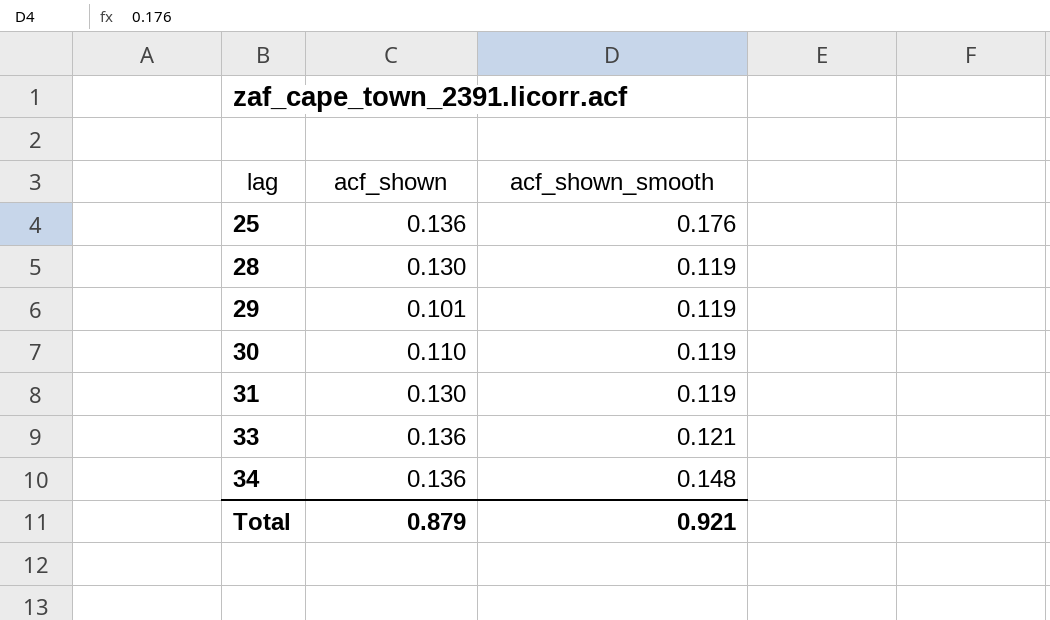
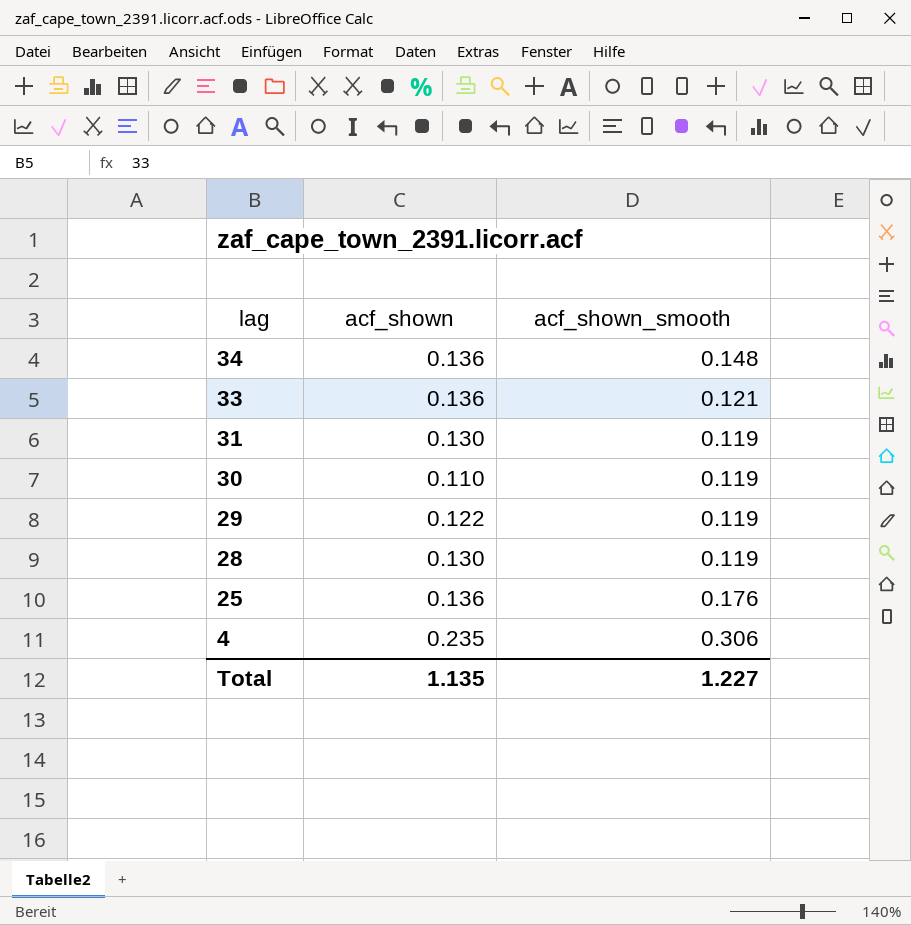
row order: lag ascending -> lag descending
29 | acf_shown: 0.101 -> 0.122
row 4: none -> 0.235 | 0.306
Total | acf_shown: 0.879 -> 1.135
Total | acf_shown_smooth: 0.921 -> 1.227

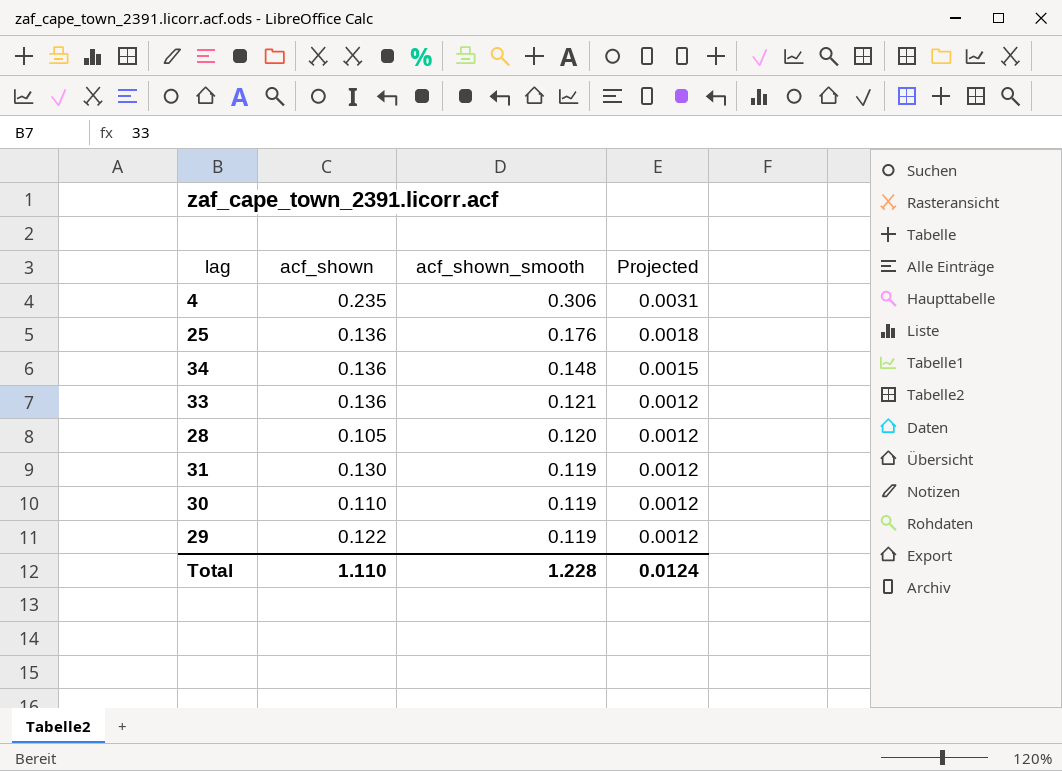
row order: lag descending -> acf_shown_smooth descending
column Projected | formula: none -> [acf_shown_smooth] * 0.01
28 | acf_shown: 0.130 -> 0.105
28 | acf_shown_smooth: 0.119 -> 0.120
Total | acf_shown: 1.135 -> 1.110
Total | acf_shown_smooth: 1.227 -> 1.228

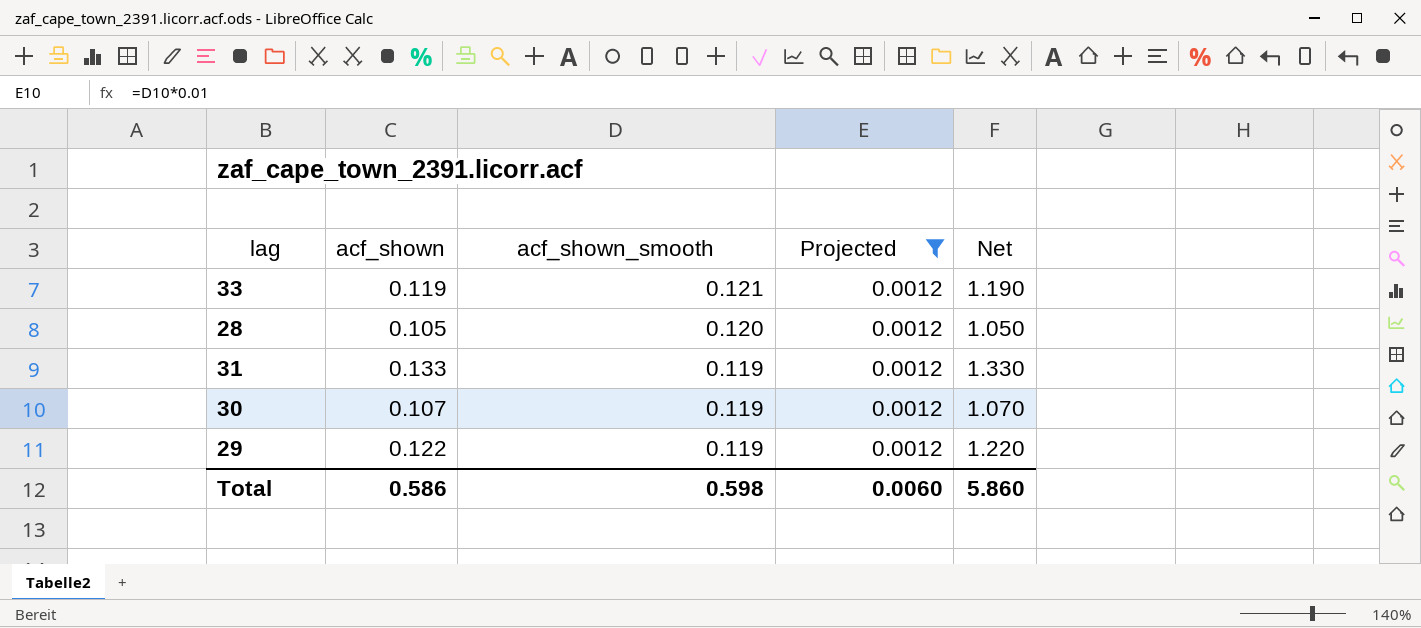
filter: none -> Projected = 0.0012
column Net | formula: none -> [acf_shown] * 10
33 | acf_shown: 0.136 -> 0.119
31 | acf_shown: 0.130 -> 0.133
30 | acf_shown: 0.110 -> 0.107
Total | acf_shown: 1.110 -> 0.586
Total | acf_shown_smooth: 1.228 -> 0.598
Total | Projected: 0.0124 -> 0.0060

